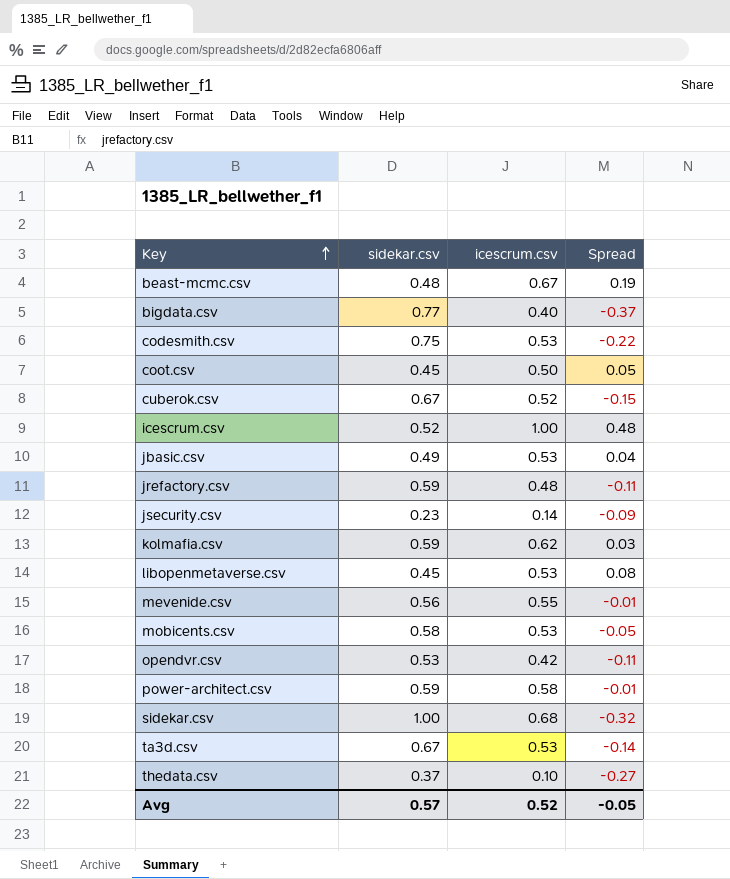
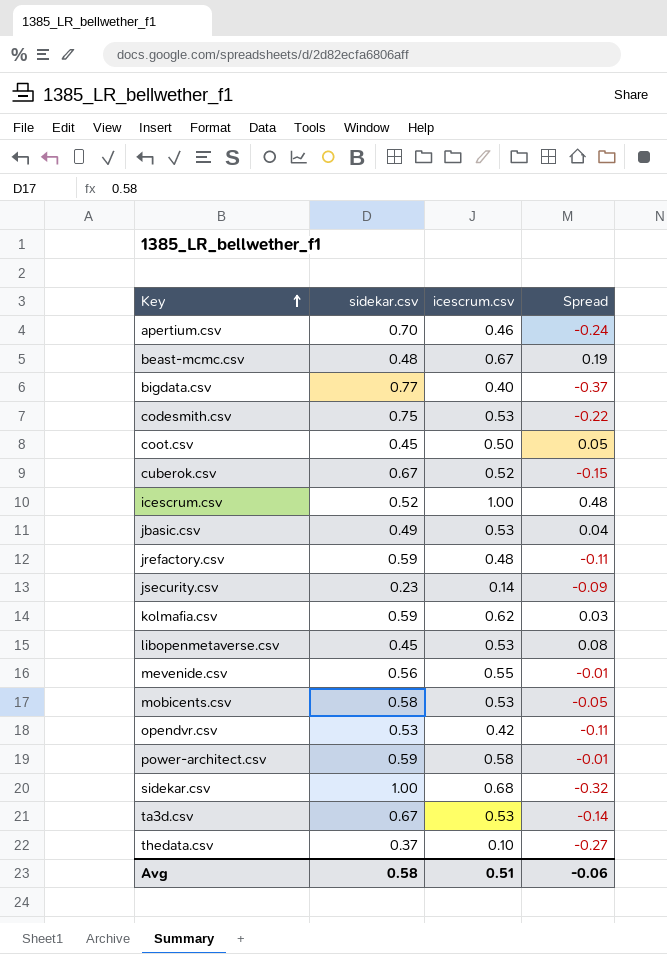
row apertium.csv: none -> 0.70 | 0.46 | -0.24
Avg | sidekar.csv: 0.57 -> 0.58
Avg | icescrum.csv: 0.52 -> 0.51
Avg | Spread: -0.05 -> -0.06

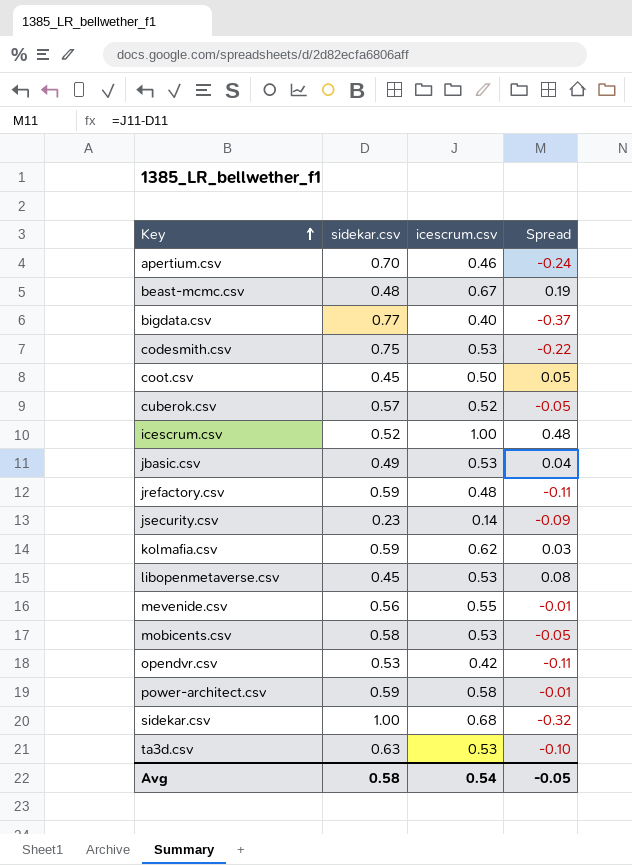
row thedata.csv: 0.37 | 0.10 | -0.27 -> none
cuberok.csv | sidekar.csv: 0.67 -> 0.57
cuberok.csv | Spread: -0.15 -> -0.05
ta3d.csv | sidekar.csv: 0.67 -> 0.63
ta3d.csv | Spread: -0.14 -> -0.10
Avg | icescrum.csv: 0.51 -> 0.54
Avg | Spread: -0.06 -> -0.05

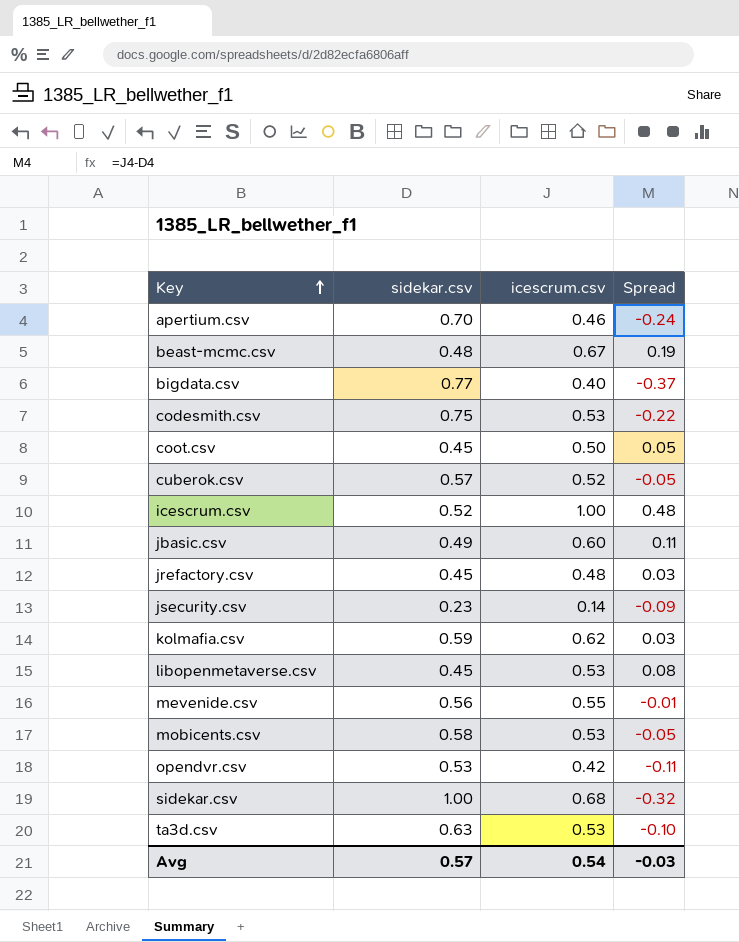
row power-architect.csv: 0.59 | 0.58 | -0.01 -> none
jbasic.csv | icescrum.csv: 0.53 -> 0.60
jbasic.csv | Spread: 0.04 -> 0.11
jrefactory.csv | sidekar.csv: 0.59 -> 0.45
jrefactory.csv | Spread: -0.11 -> 0.03
Avg | sidekar.csv: 0.58 -> 0.57
Avg | Spread: -0.05 -> -0.03

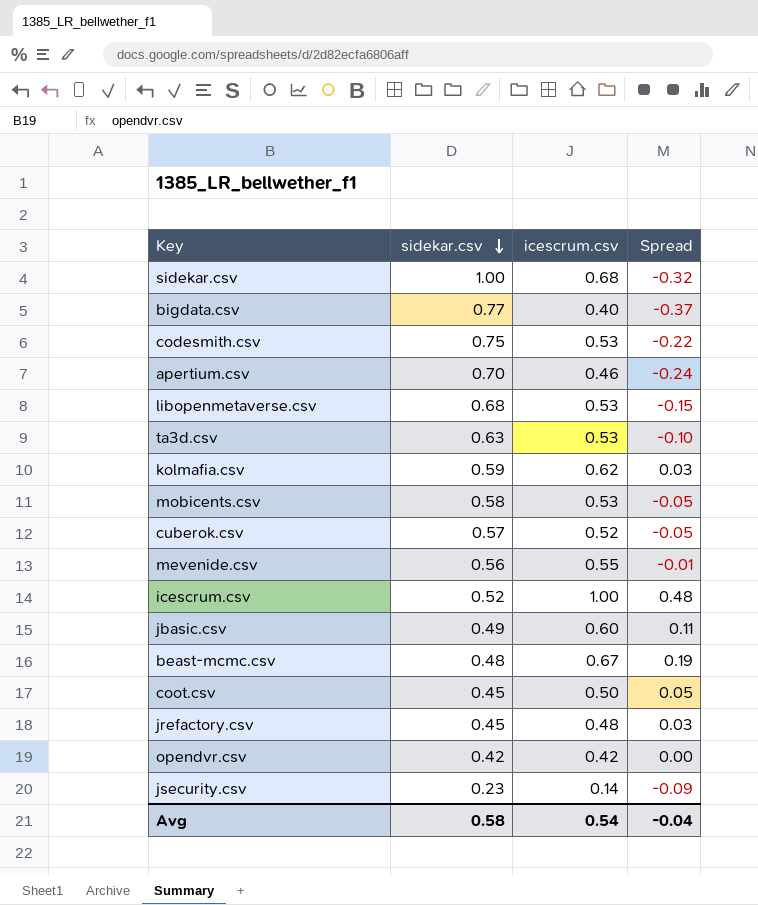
row order: Key ascending -> sidekar.csv descending
libopenmetaverse.csv | sidekar.csv: 0.45 -> 0.68
libopenmetaverse.csv | Spread: 0.08 -> -0.15
opendvr.csv | sidekar.csv: 0.53 -> 0.42
opendvr.csv | Spread: -0.11 -> 0.00
Avg | sidekar.csv: 0.57 -> 0.58
Avg | Spread: -0.03 -> -0.04

